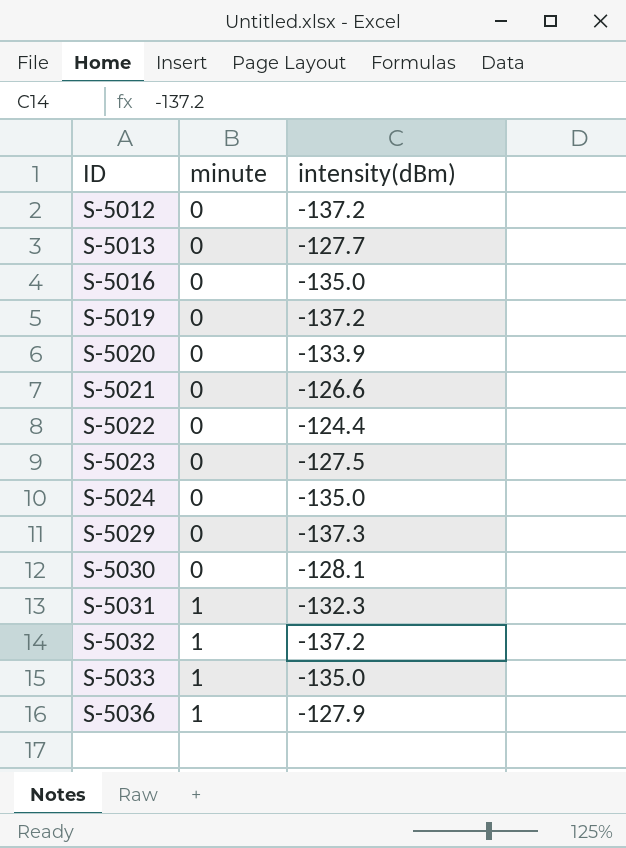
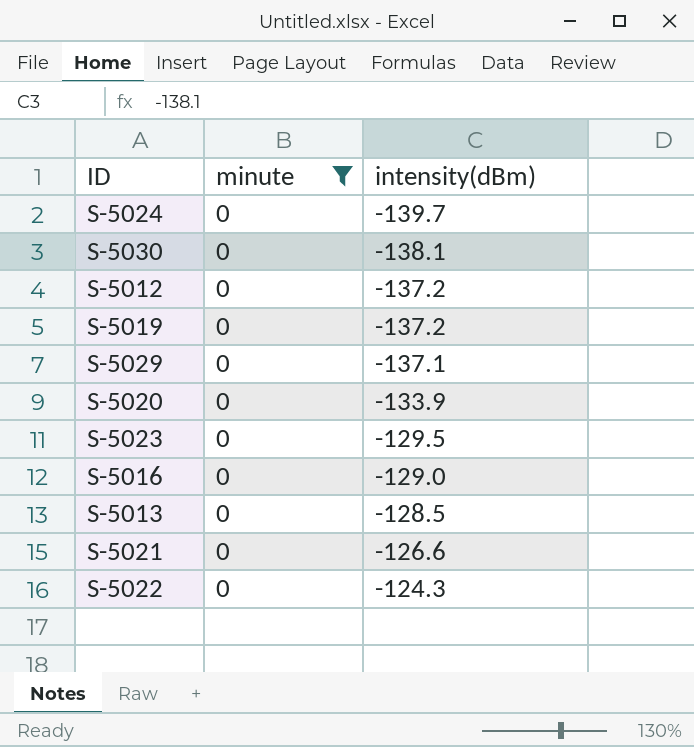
filter: none -> minute = 0
row order: ID ascending -> intensity(dBm) ascending
S-5024 | intensity(dBm): -135.0 -> -139.7
S-5030 | intensity(dBm): -128.1 -> -138.1
S-5029 | intensity(dBm): -137.3 -> -137.1
S-5023 | intensity(dBm): -127.5 -> -129.5
S-5016 | intensity(dBm): -135.0 -> -129.0
S-5013 | intensity(dBm): -127.7 -> -128.5
S-5022 | intensity(dBm): -124.4 -> -124.3

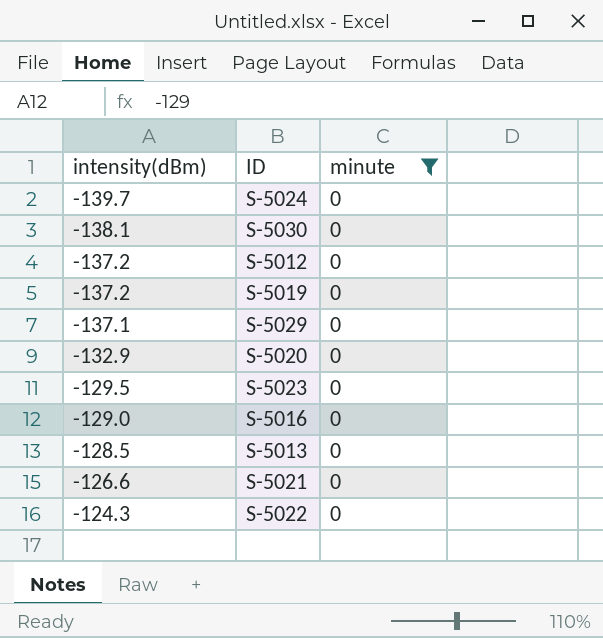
column intensity(dBm) | position: 3 -> 1
S-5020 | intensity(dBm): -133.9 -> -132.9

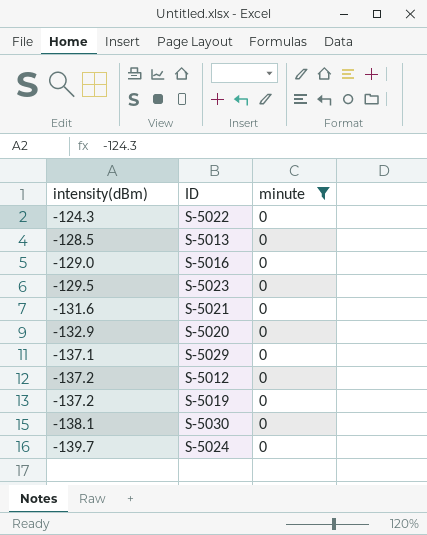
row order: intensity(dBm) ascending -> intensity(dBm) descending
S-5021 | intensity(dBm): -126.6 -> -131.6

